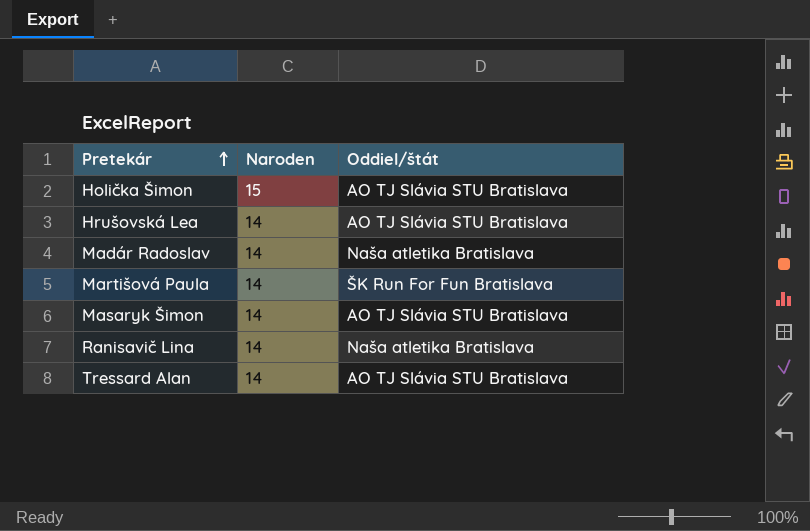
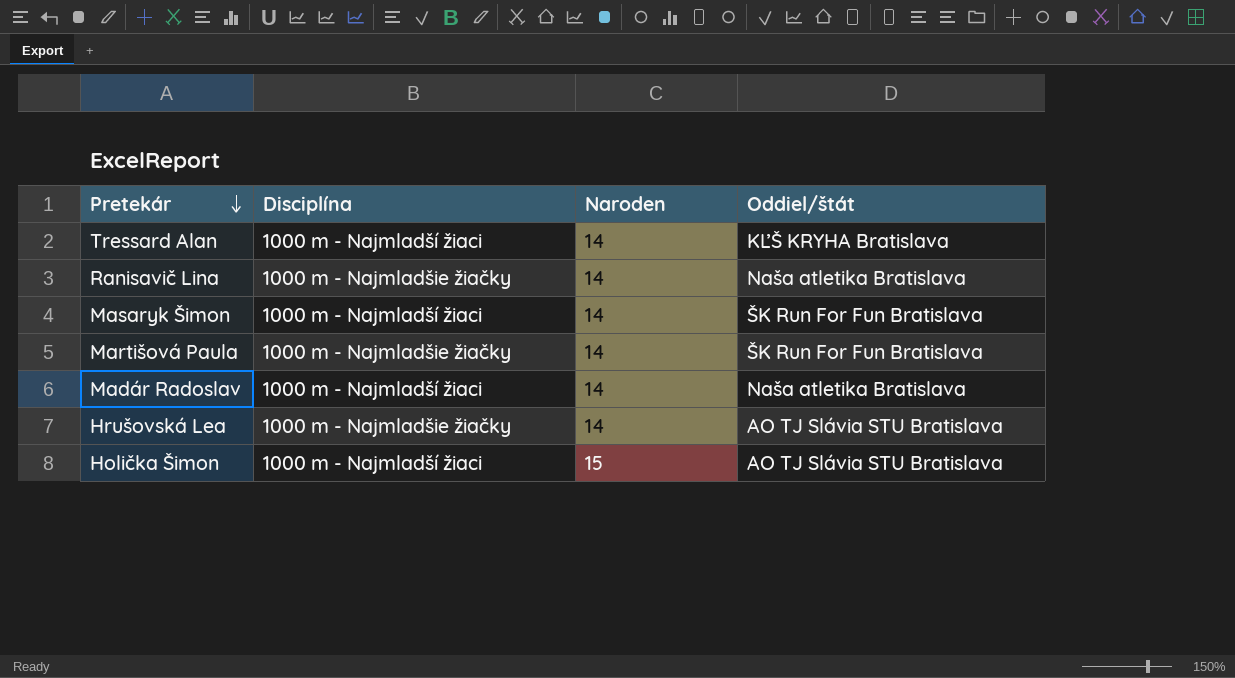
row order: Pretekár ascending -> Pretekár descending
column Disciplína | position: none -> 2
Tressard Alan | Oddiel/štát: AO TJ Slávia STU Bratislava -> KĽŠ KRYHA Bratislava
Masaryk Šimon | Oddiel/štát: AO TJ Slávia STU Bratislava -> ŠK Run For Fun Bratislava

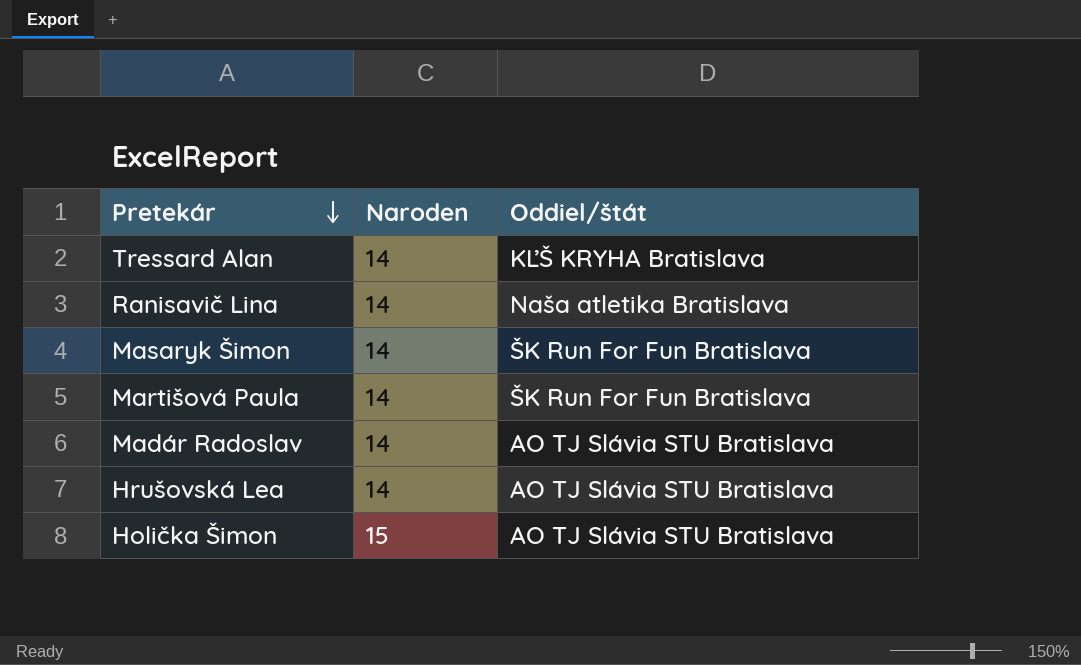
column Disciplína | position: 2 -> none
Madár Radoslav | Oddiel/štát: Naša atletika Bratislava -> AO TJ Slávia STU Bratislava

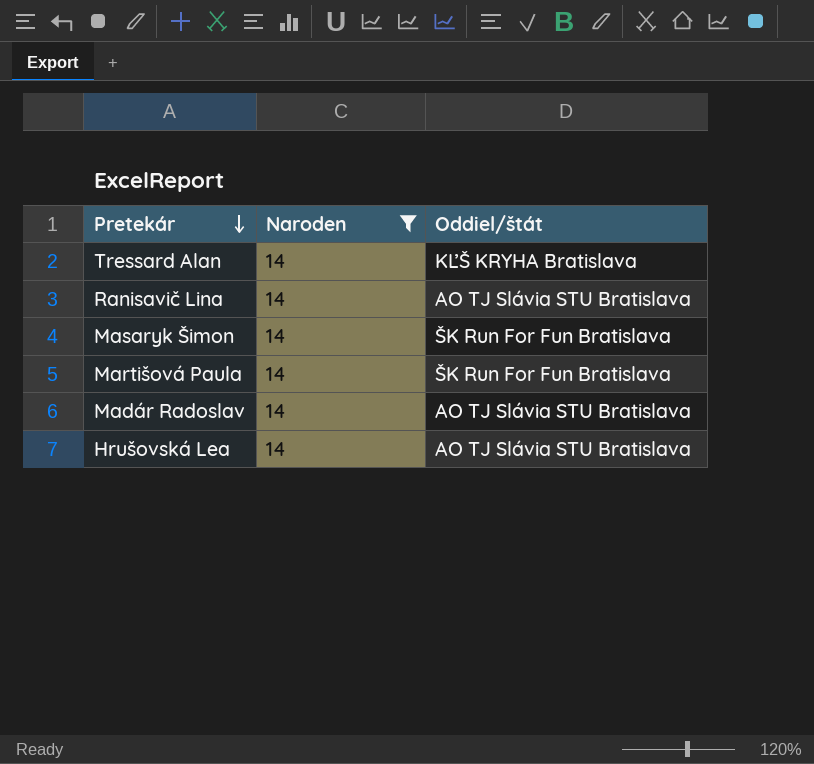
filter: none -> Naroden = 14
Ranisavič Lina | Oddiel/štát: Naša atletika Bratislava -> AO TJ Slávia STU Bratislava

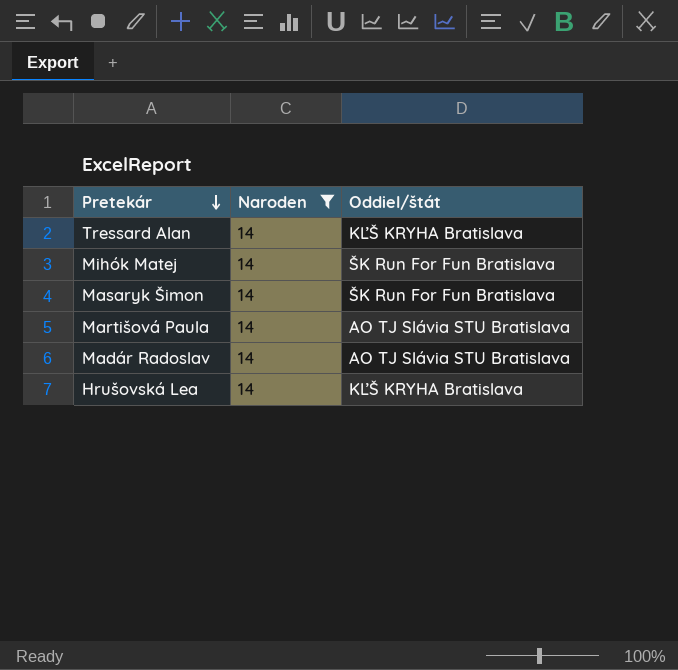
row Ranisavič Lina: 14 | AO TJ Slávia STU Bratislava -> none
row Mihók Matej: none -> 14 | ŠK Run For Fun Bratislava
Martišová Paula | Oddiel/štát: ŠK Run For Fun Bratislava -> AO TJ Slávia STU Bratislava
Hrušovská Lea | Oddiel/štát: AO TJ Slávia STU Bratislava -> KĽŠ KRYHA Bratislava

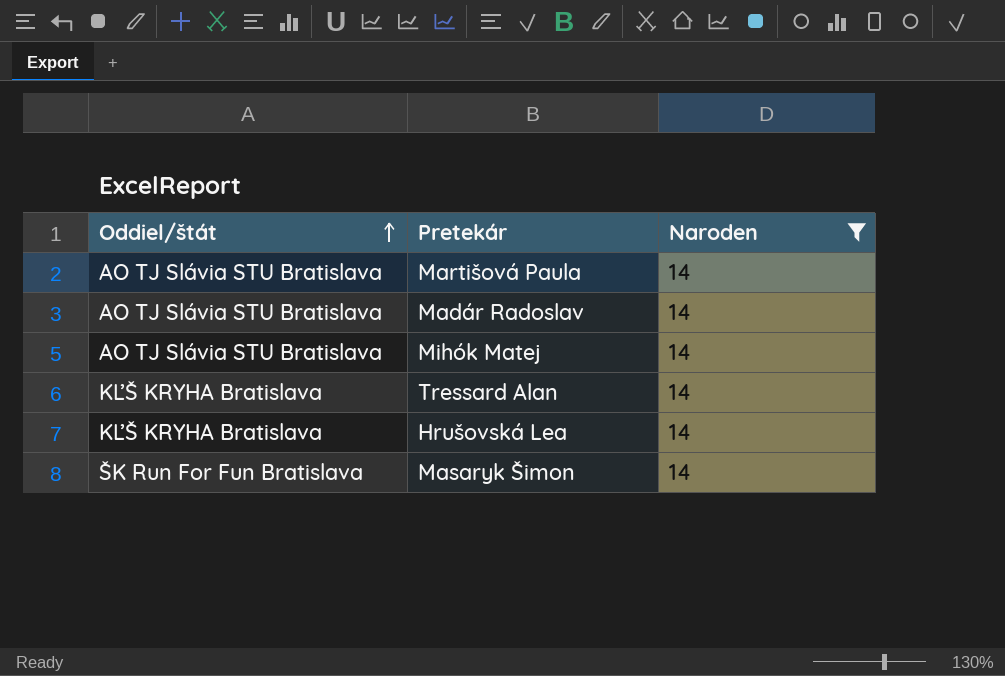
row order: Pretekár descending -> Oddiel/štát ascending
column Oddiel/štát | position: 3 -> 1
Mihók Matej | Oddiel/štát: ŠK Run For Fun Bratislava -> AO TJ Slávia STU Bratislava

